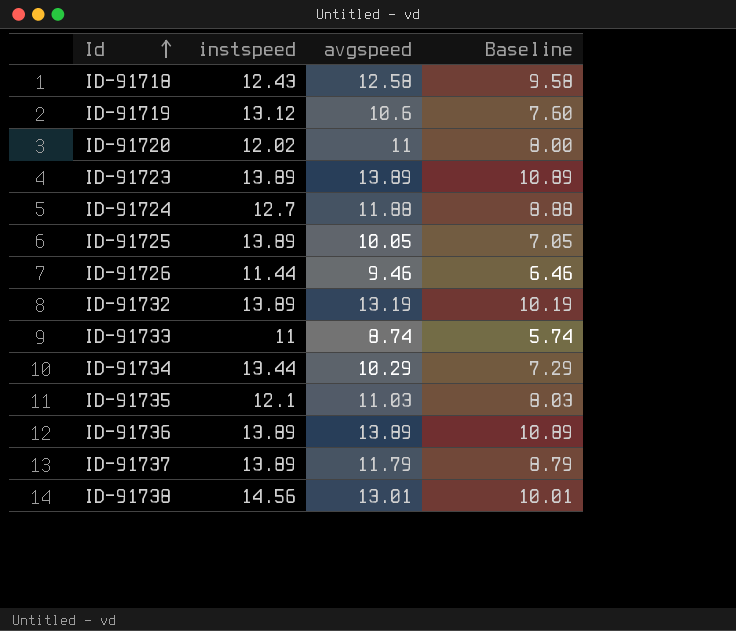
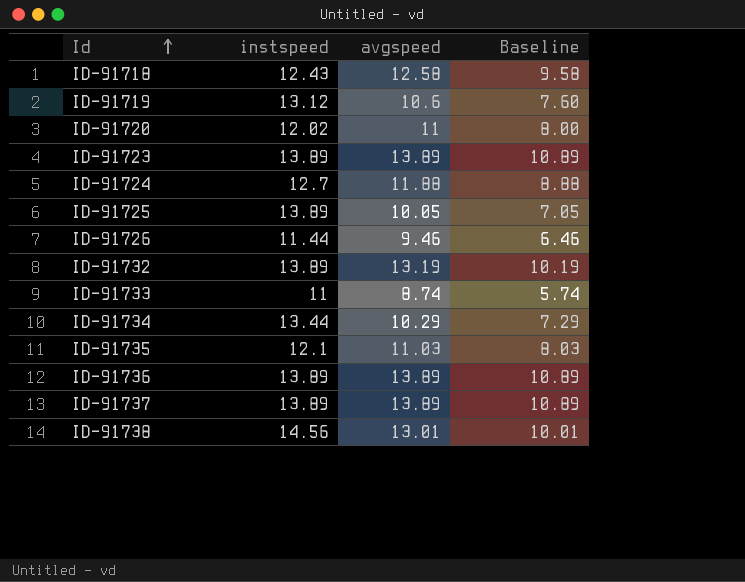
ID-91737 | avgspeed: 11.79 -> 13.89
ID-91737 | Baseline: 8.79 -> 10.89

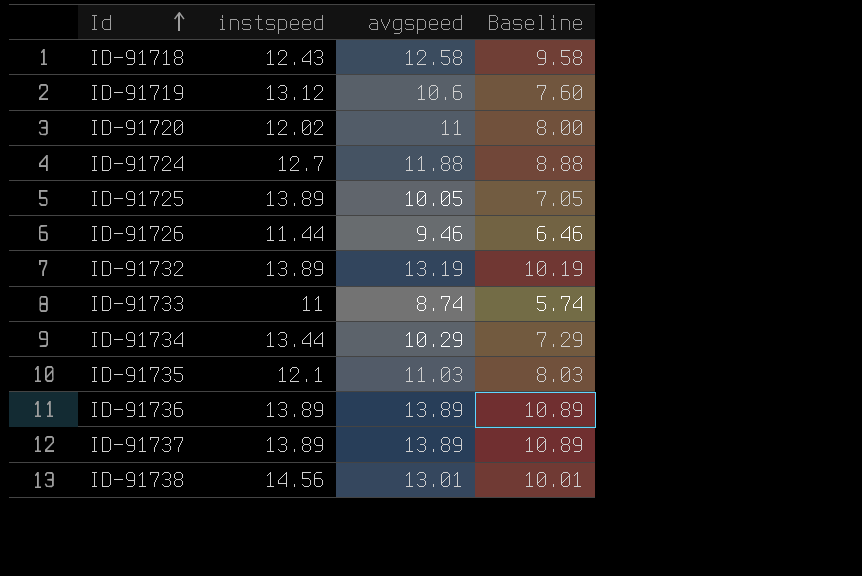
row ID-91723: 13.89 | 13.89 | 10.89 -> none

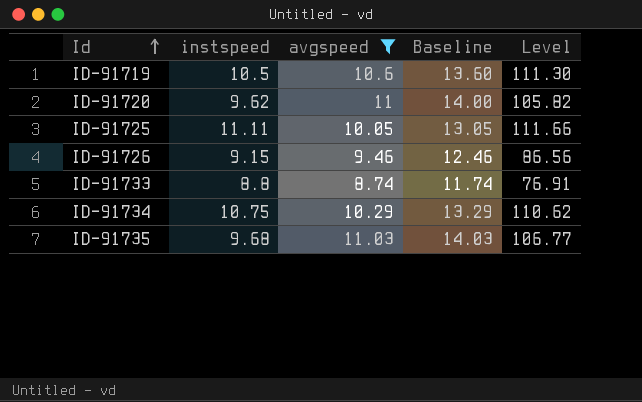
filter: none -> avgspeed <= 11.03
column Baseline | formula: [avgspeed] - 3 -> [avgspeed] + 3
column Level | formula: none -> [instspeed] * [avgspeed]
ID-91719 | instspeed: 13.12 -> 10.5
ID-91720 | instspeed: 12.02 -> 9.62
ID-91725 | instspeed: 13.89 -> 11.11
ID-91726 | instspeed: 11.44 -> 9.15
ID-91733 | instspeed: 11 -> 8.8
ID-91734 | instspeed: 13.44 -> 10.75
ID-91735 | instspeed: 12.1 -> 9.68

